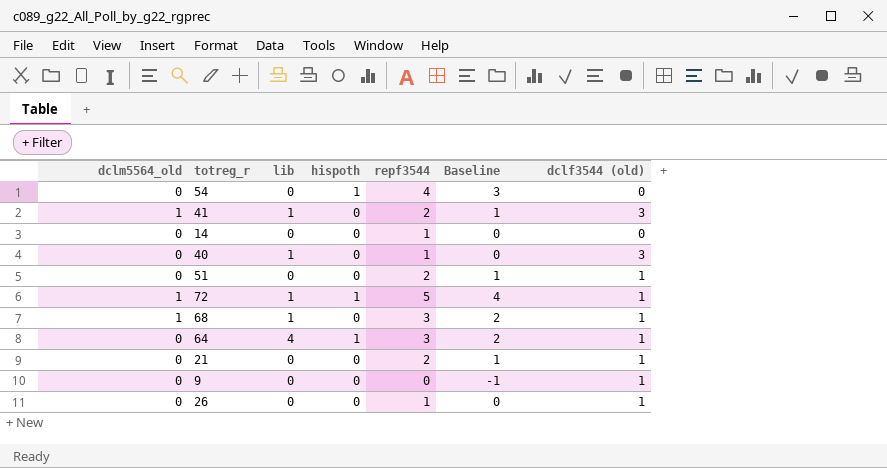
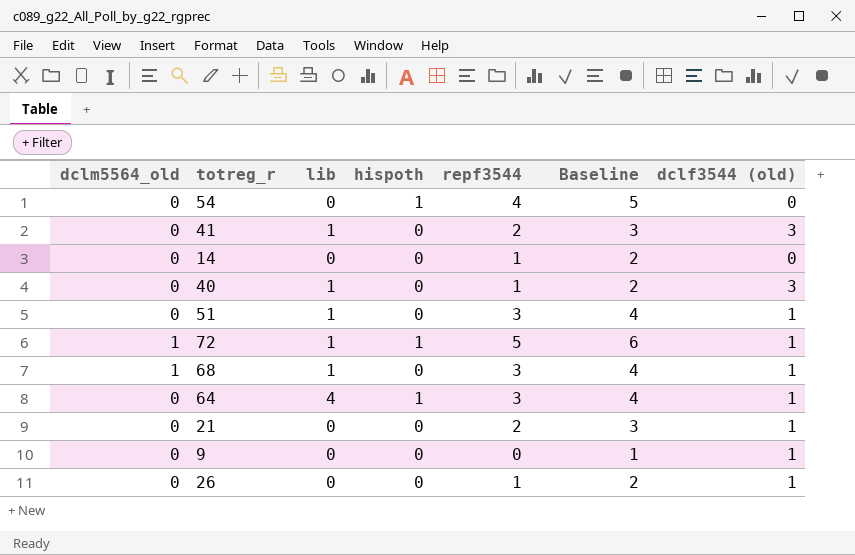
column Baseline | formula: [repf3544] - 1 -> [repf3544] + 1
41 | dclm5564_old: 1 -> 0
51 | lib: 0 -> 1
51 | repf3544: 2 -> 3

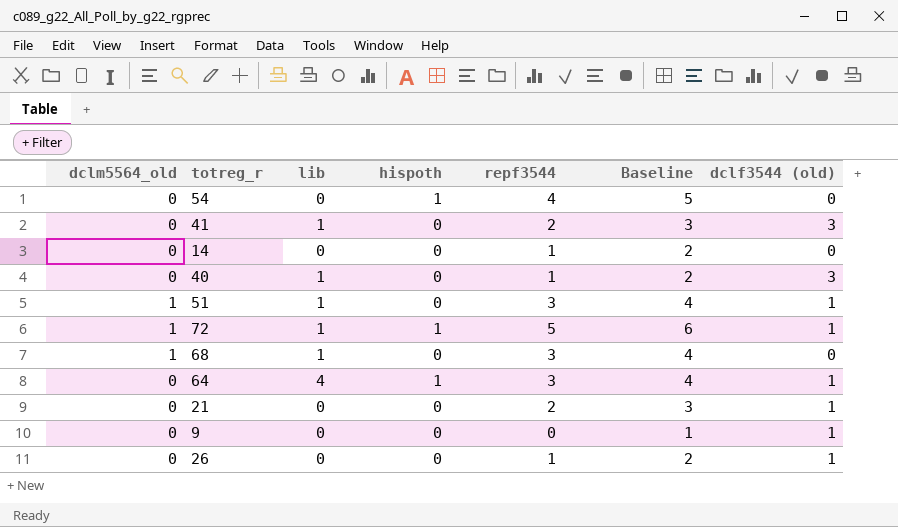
51 | dclm5564_old: 0 -> 1
68 | dclf3544 (old): 1 -> 0

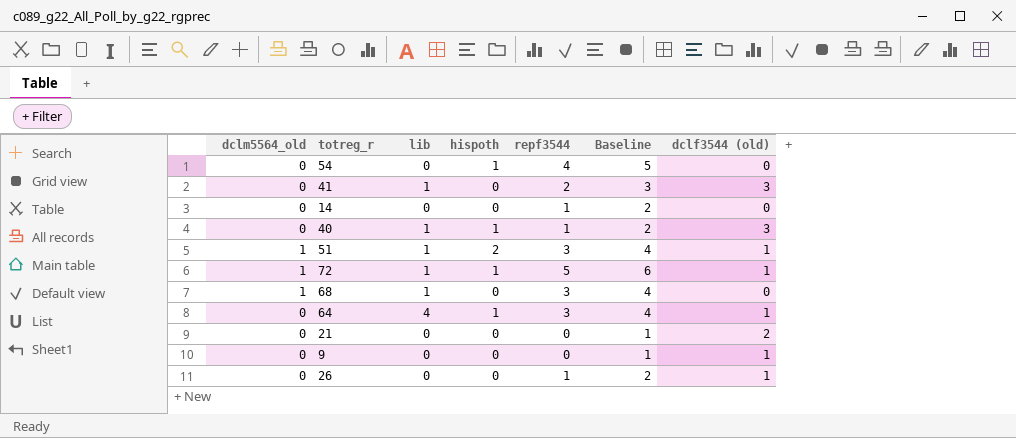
40 | hispoth: 0 -> 1
51 | hispoth: 0 -> 2
21 | repf3544: 2 -> 0
21 | Baseline: 3 -> 1
21 | dclf3544 (old): 1 -> 2

